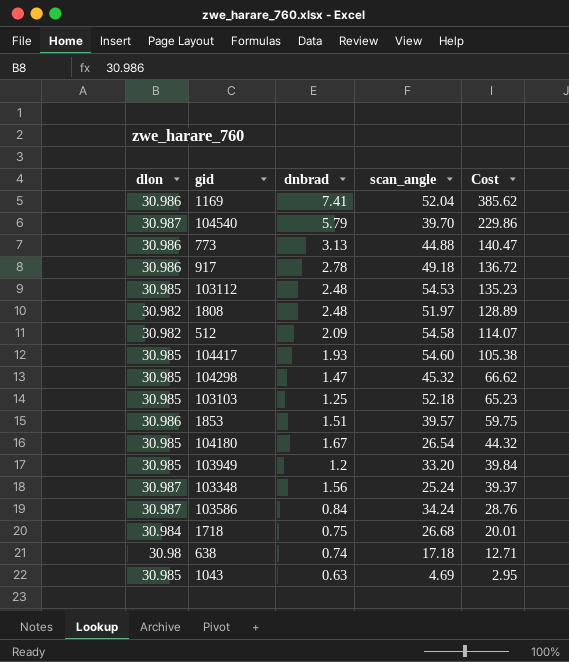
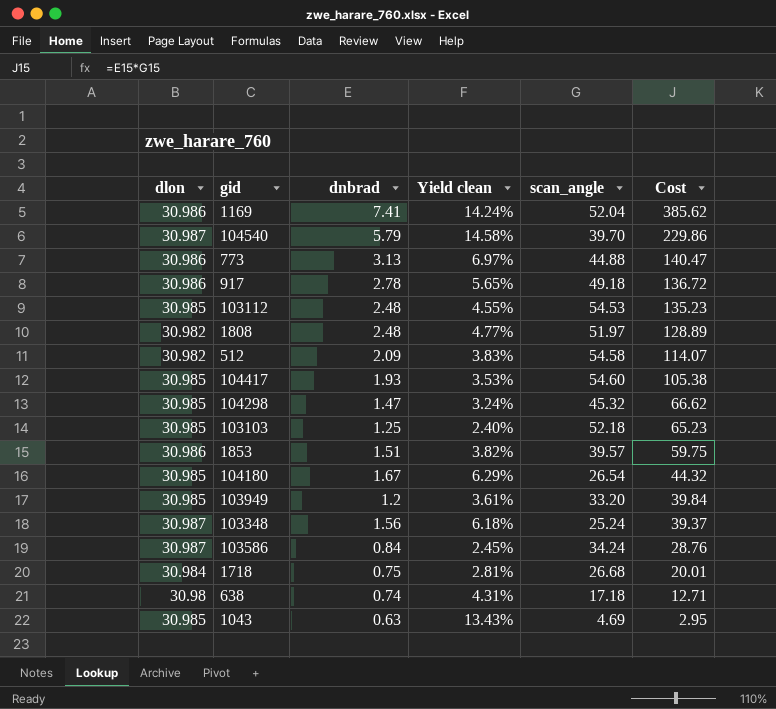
column Yield clean | formula: none -> [dnbrad] / [scan_angle]

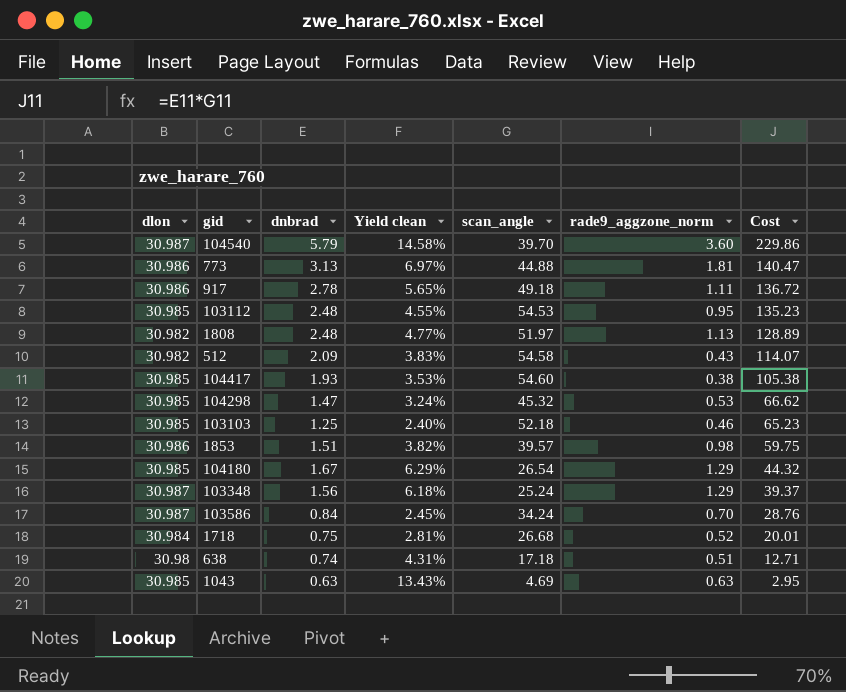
column rade9_aggzone_norm | position: none -> 6
row 1169: 30.986 | 7.41 | 14.24% | 52.04 | 385.62 -> none
row 103949: 30.985 | 1.2 | 3.61% | 33.20 | 39.84 -> none

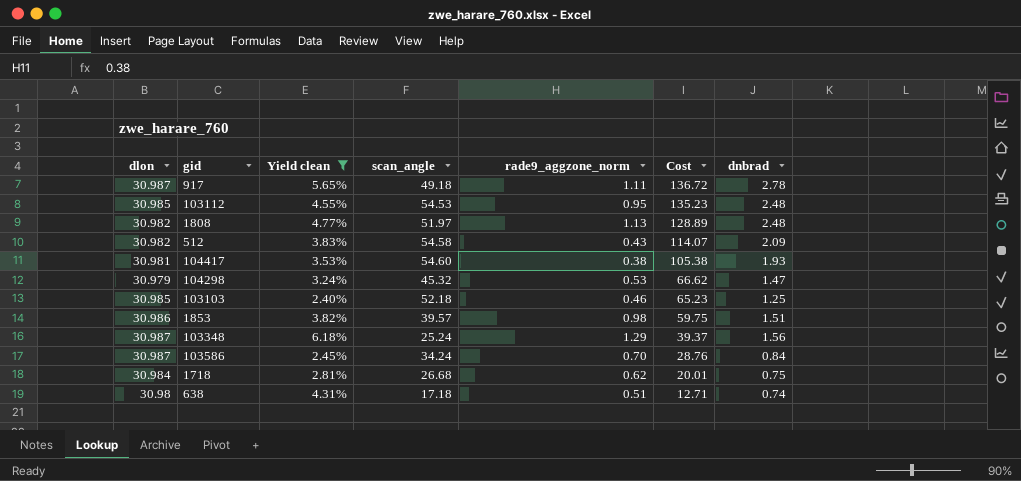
filter: none -> Yield clean <= 6.18%
column dnbrad | position: 3 -> 7
917 | dlon: 30.986 -> 30.987
104417 | dlon: 30.985 -> 30.981
104298 | dlon: 30.985 -> 30.979
1718 | rade9_aggzone_norm: 0.52 -> 0.62

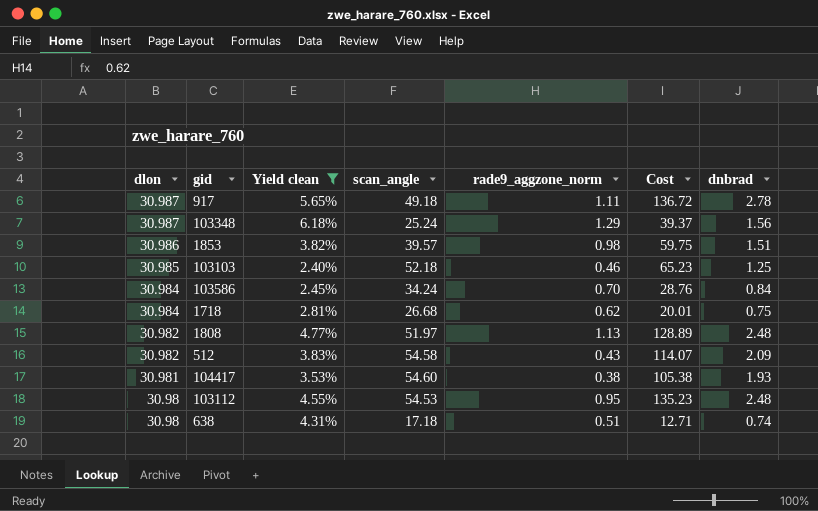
row order: Cost descending -> dlon descending
row 104298: 30.979 | 3.24% | 45.32 | 0.53 | 66.62 | 1.47 -> none
103586 | dlon: 30.987 -> 30.984
103112 | dlon: 30.985 -> 30.98

